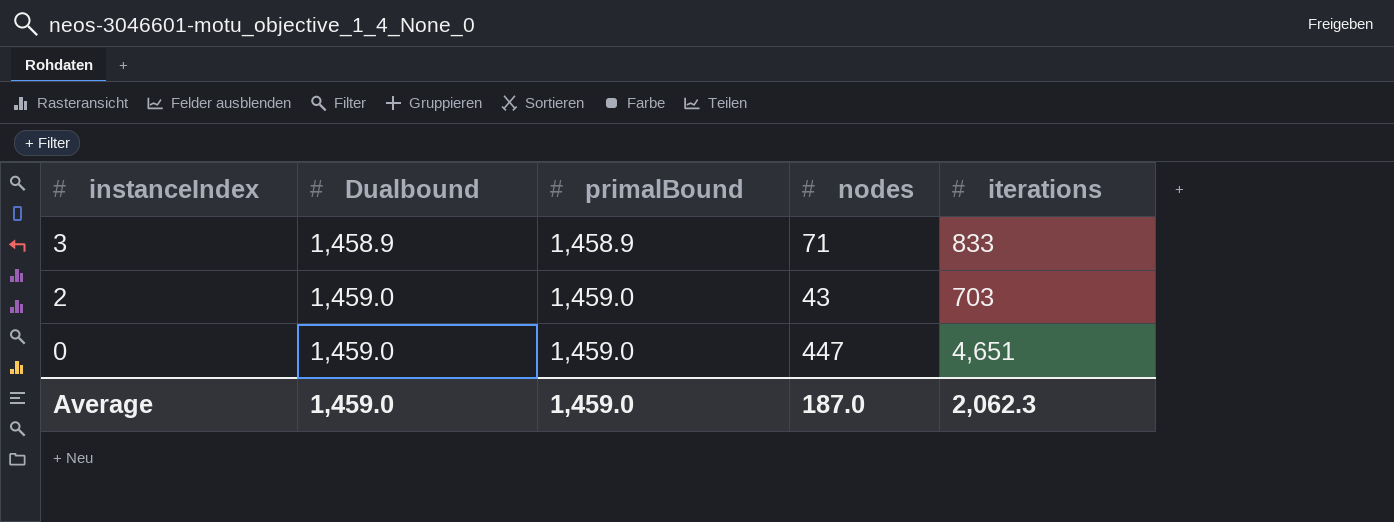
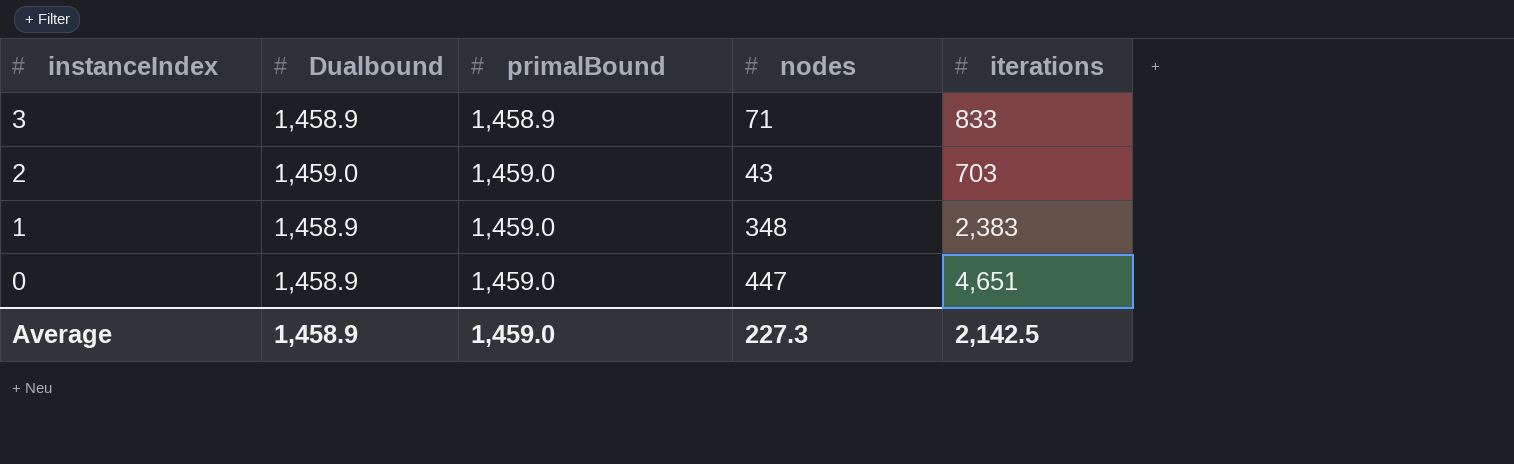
row 1: none -> 1,458.9 | 1,459.0 | 348 | 2,383
0 | Dualbound: 1,459.0 -> 1,458.9
Average | Dualbound: 1,459.0 -> 1,458.9
Average | nodes: 187.0 -> 227.3
Average | iterations: 2,062.3 -> 2,142.5

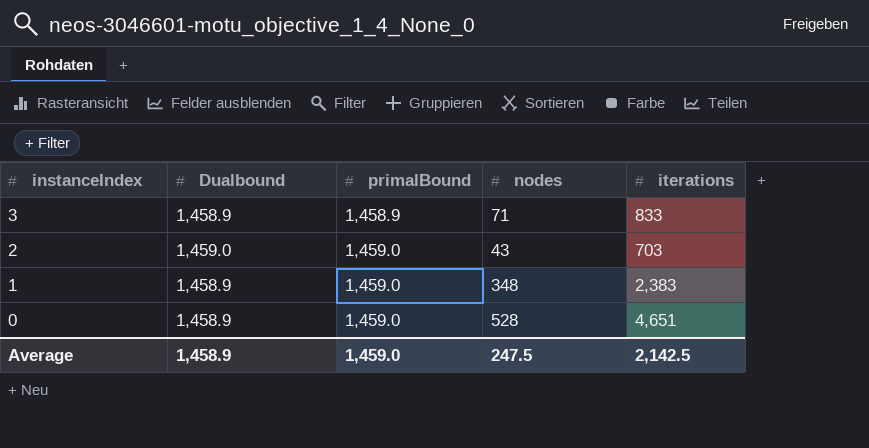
0 | nodes: 447 -> 528
Average | nodes: 227.3 -> 247.5

